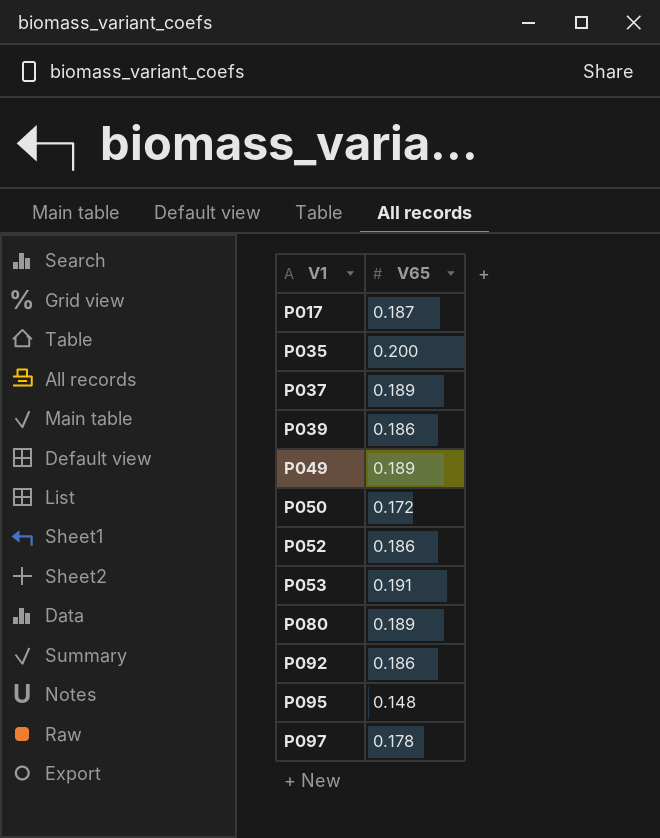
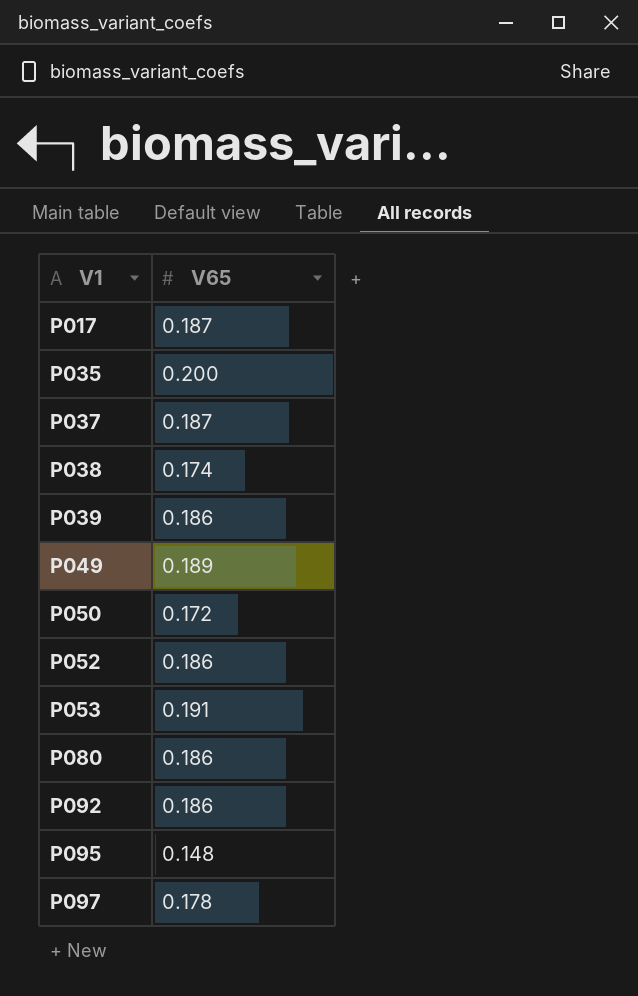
P037 | V65: 0.189 -> 0.187
row P038: none -> 0.174
P080 | V65: 0.189 -> 0.186

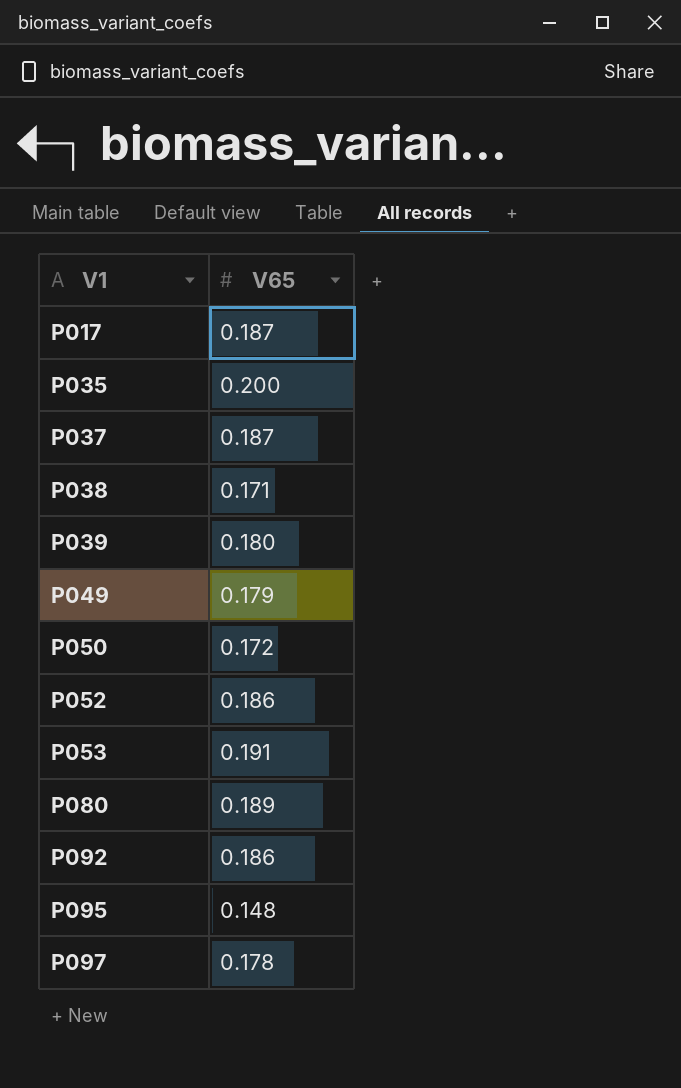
P038 | V65: 0.174 -> 0.171
P039 | V65: 0.186 -> 0.180
P049 | V65: 0.189 -> 0.179
P080 | V65: 0.186 -> 0.189

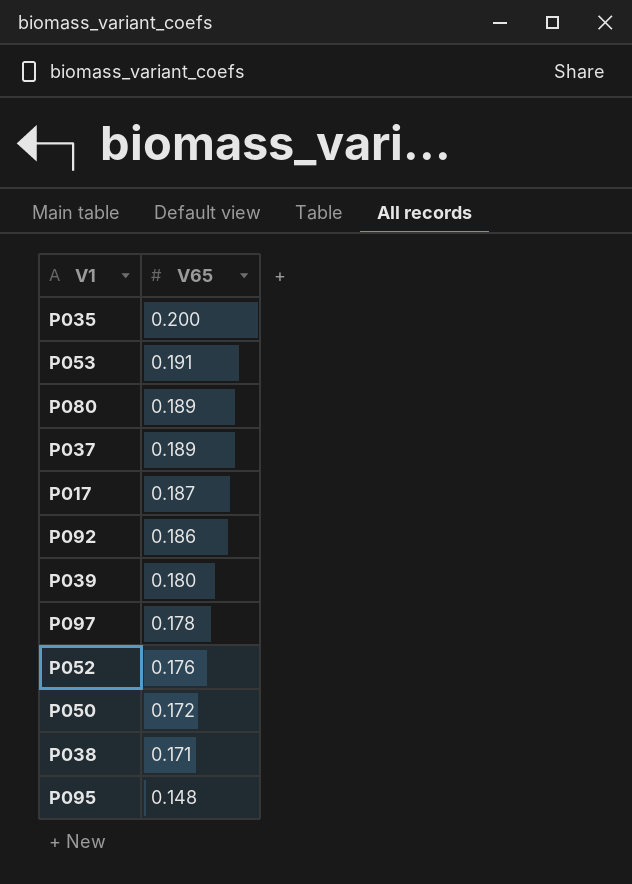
row order: V1 ascending -> V65 descending
row P049: 0.179 -> none
P037 | V65: 0.187 -> 0.189
P052 | V65: 0.186 -> 0.176

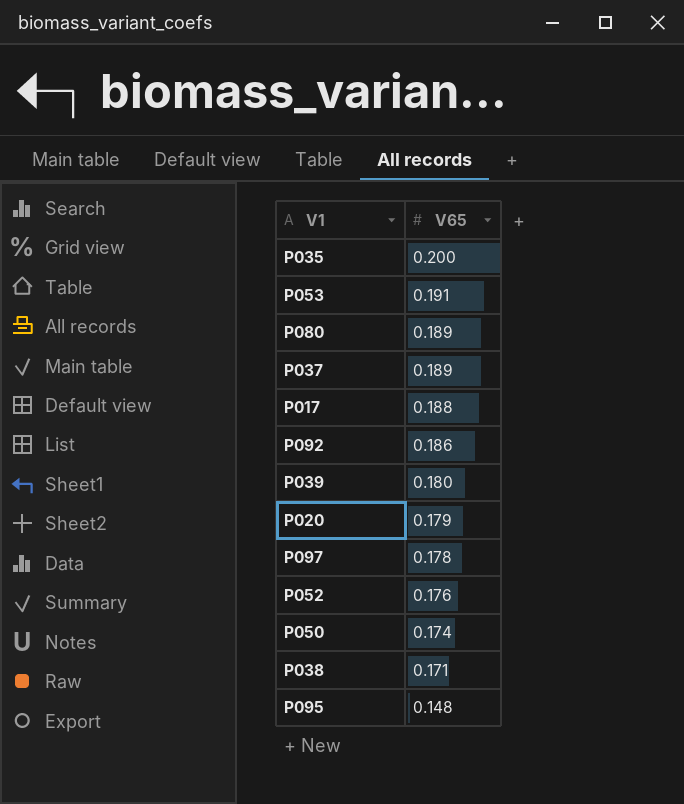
P017 | V65: 0.187 -> 0.188
row P020: none -> 0.179
P050 | V65: 0.172 -> 0.174

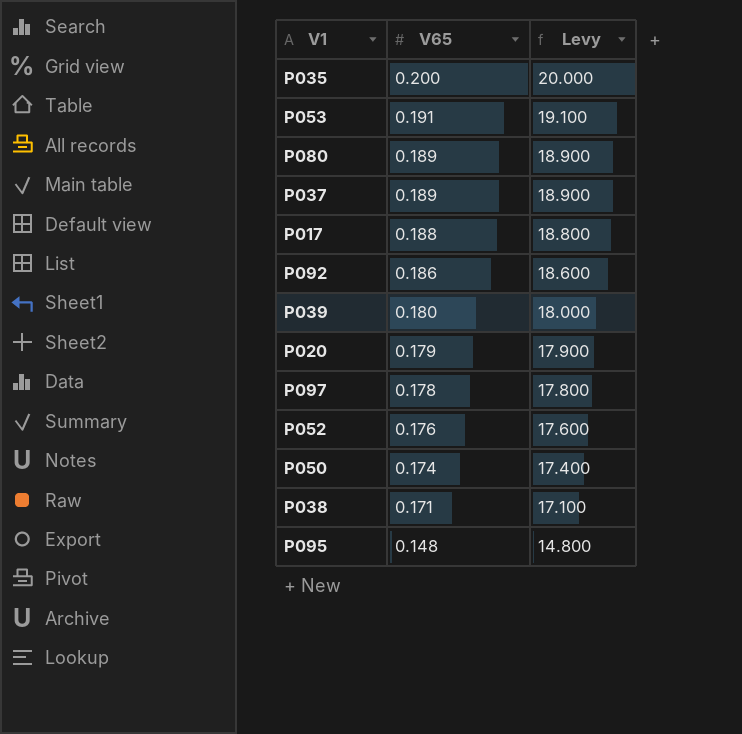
column Levy | formula: none -> [V65] * 100

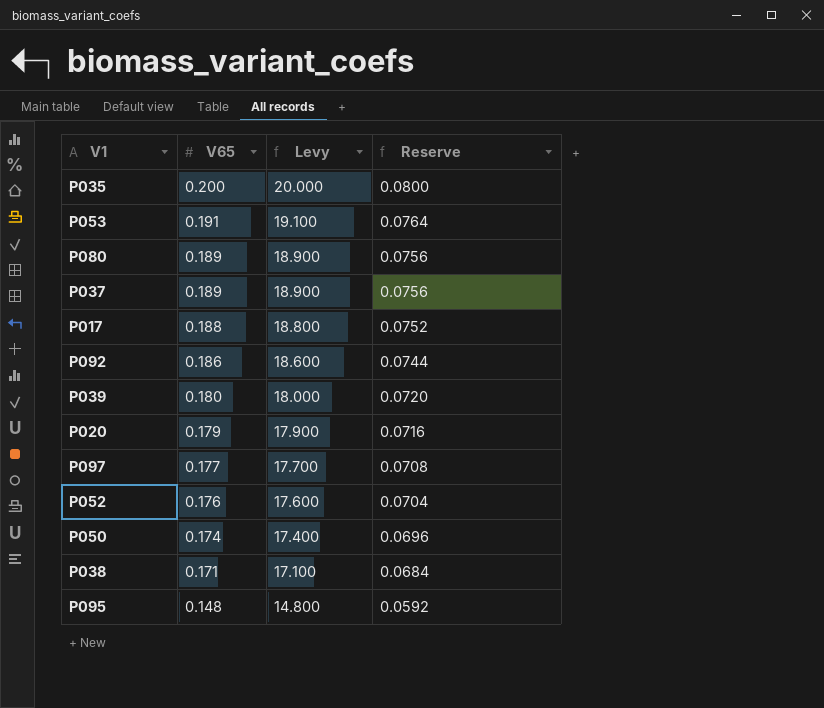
column Reserve | formula: none -> [V65] * 0.4
P097 | V65: 0.178 -> 0.177
P097 | Levy: 17.800 -> 17.700

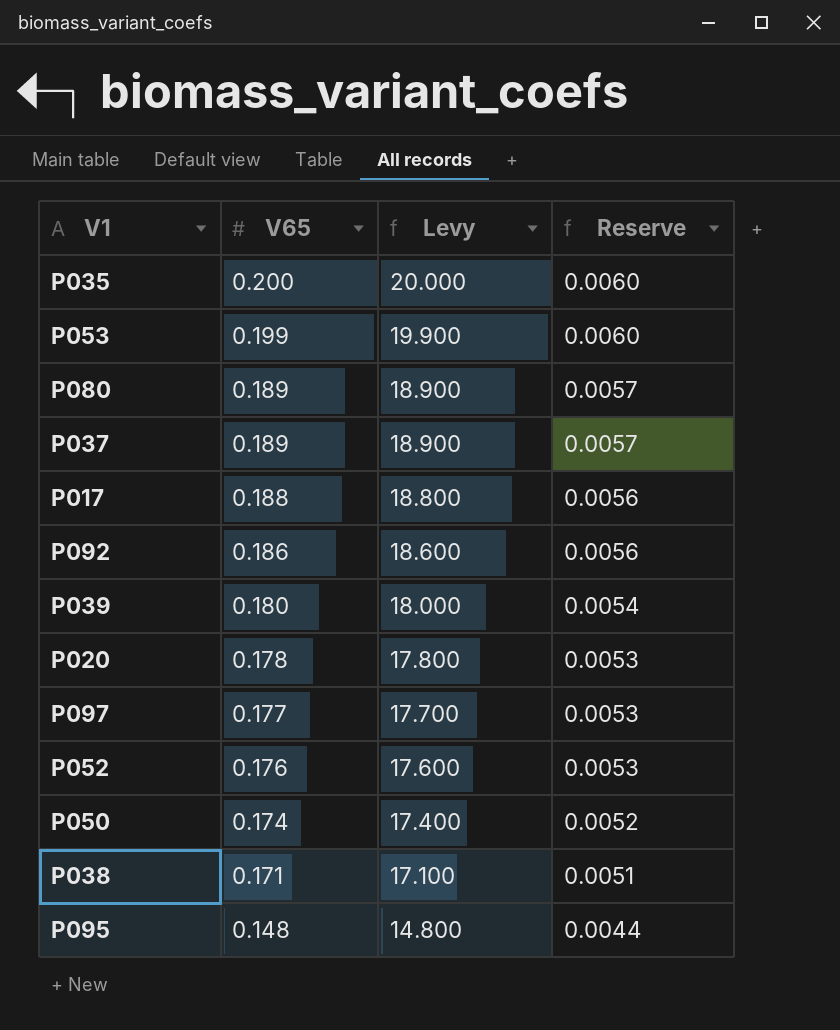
column Reserve | formula: [V65] * 0.4 -> [V65] * 0.03
P053 | V65: 0.191 -> 0.199
P053 | Levy: 19.100 -> 19.900
P020 | V65: 0.179 -> 0.178
P020 | Levy: 17.900 -> 17.800

